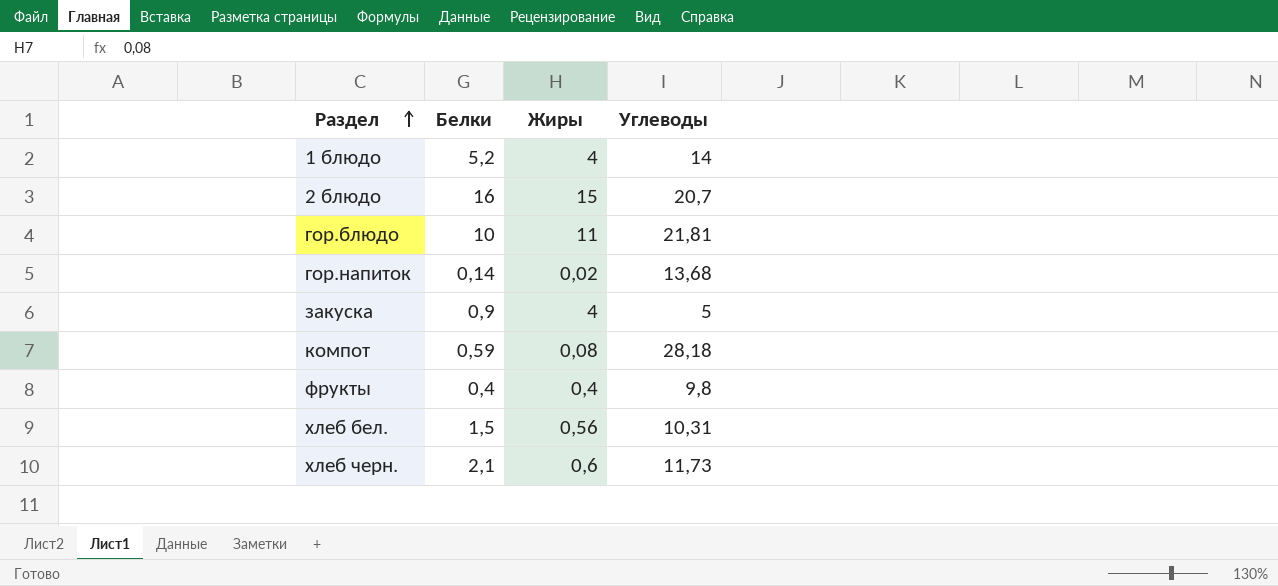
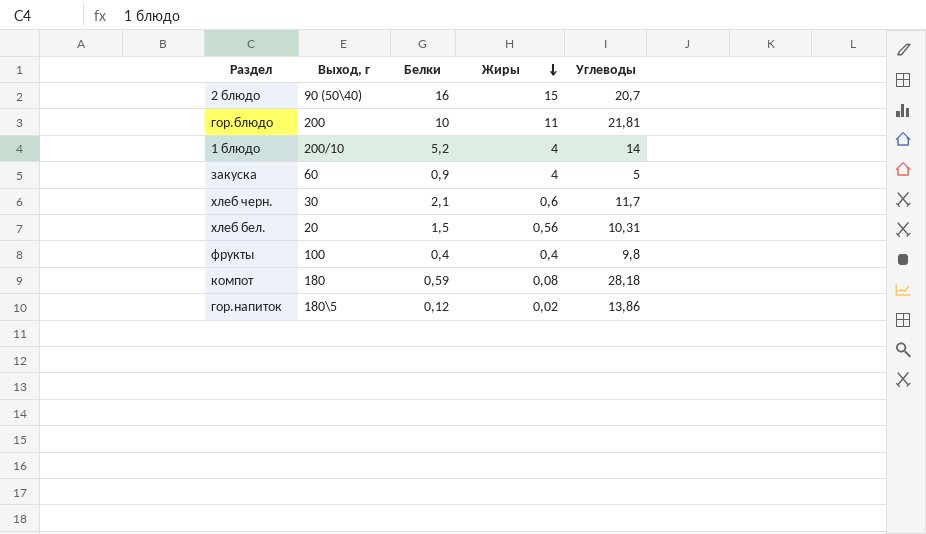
row order: Раздел ascending -> Жиры descending
column Выход, г | position: none -> 2
хлеб черн. | Углеводы: 11,73 -> 11,7
гор.напиток | Белки: 0,14 -> 0,12
гор.напиток | Углеводы: 13,68 -> 13,86

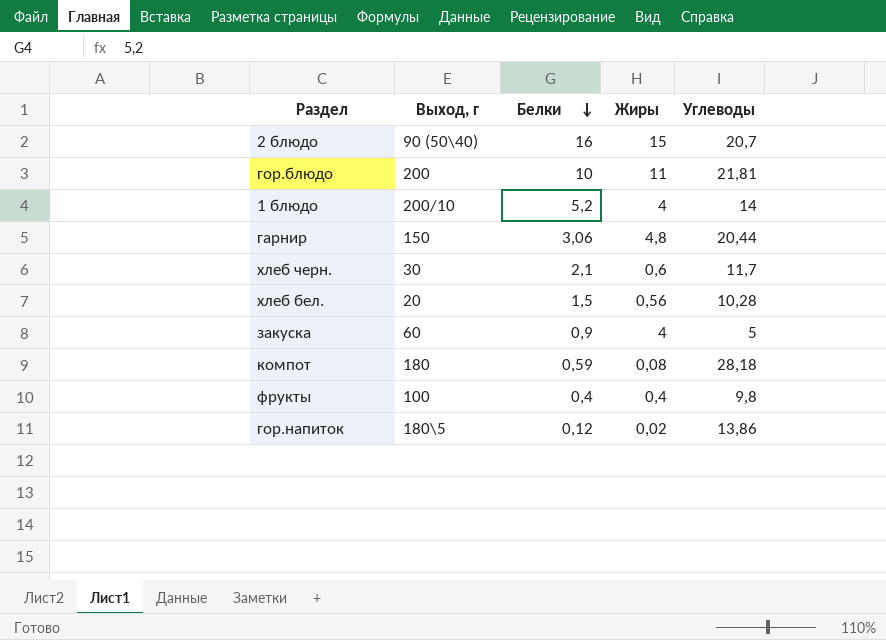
row order: Жиры descending -> Белки descending
row гарнир: none -> 150 | 3,06 | 4,8 | 20,44
хлеб бел. | Углеводы: 10,31 -> 10,28

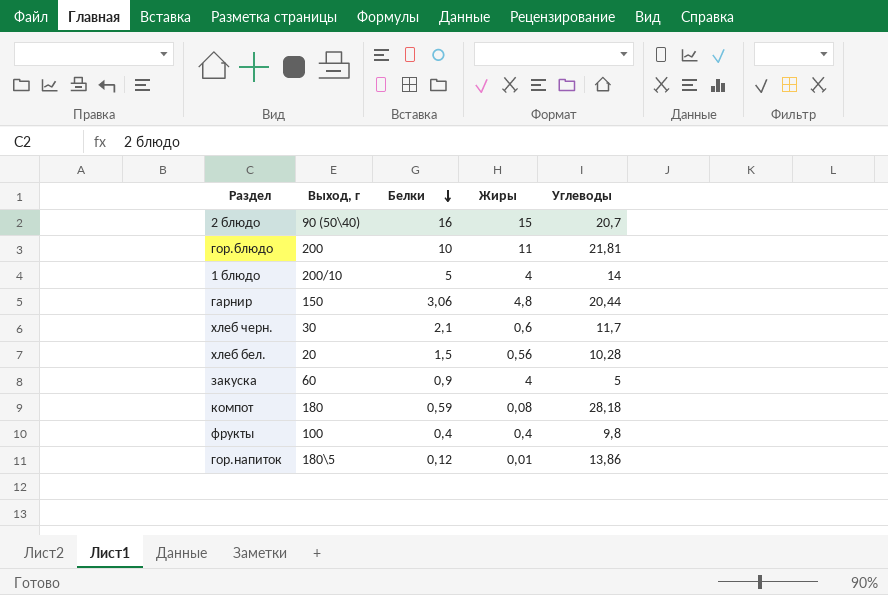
1 блюдо | Белки: 5,2 -> 5
гор.напиток | Жиры: 0,02 -> 0,01

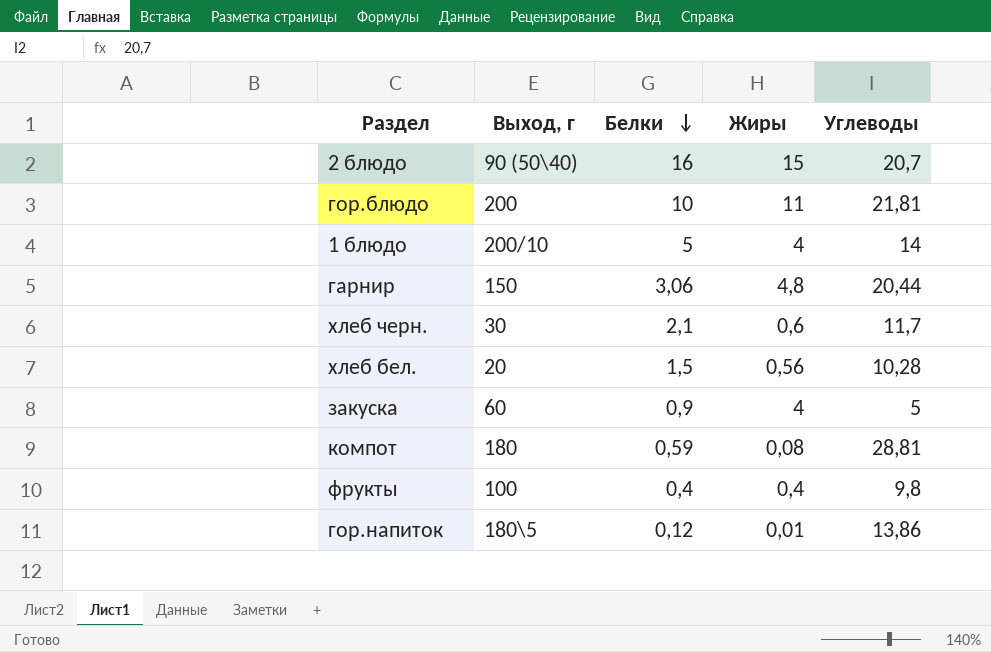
компот | Углеводы: 28,18 -> 28,81

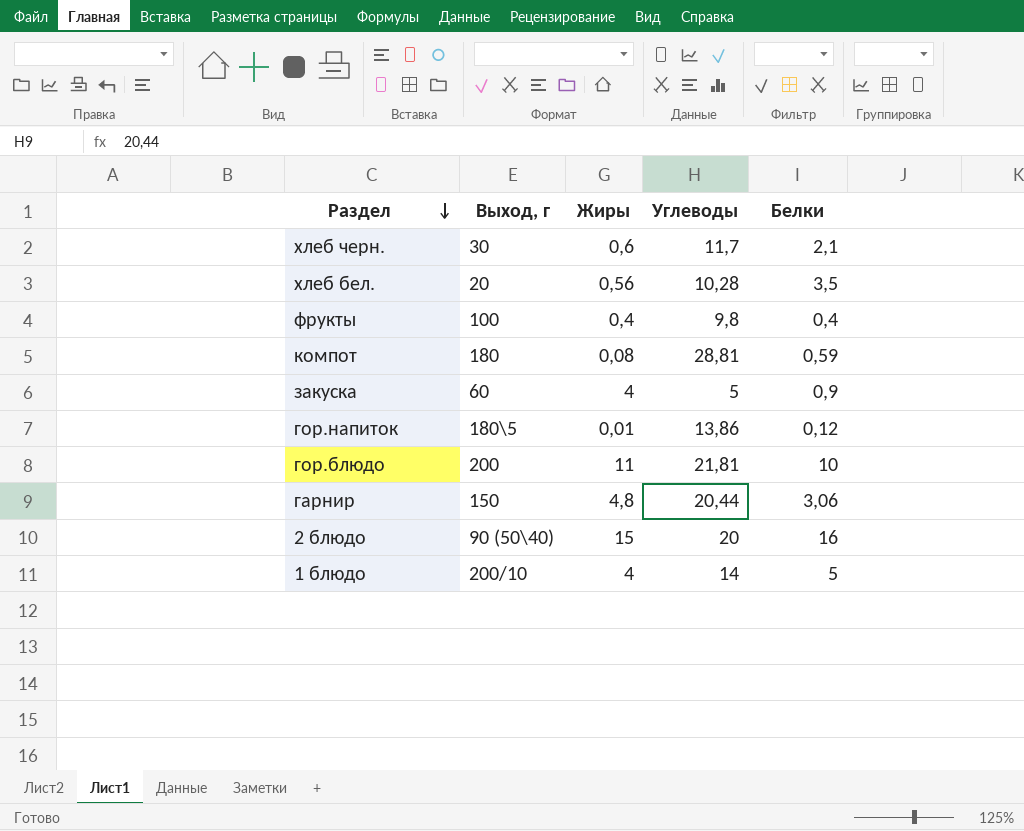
row order: Белки descending -> Раздел descending
column Белки | position: 3 -> 5
хлеб бел. | Белки: 1,5 -> 3,5
2 блюдо | Углеводы: 20,7 -> 20

